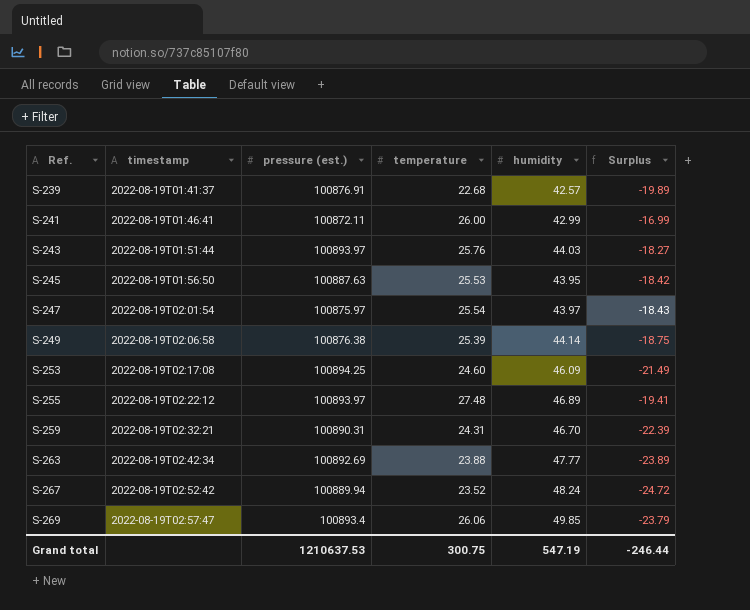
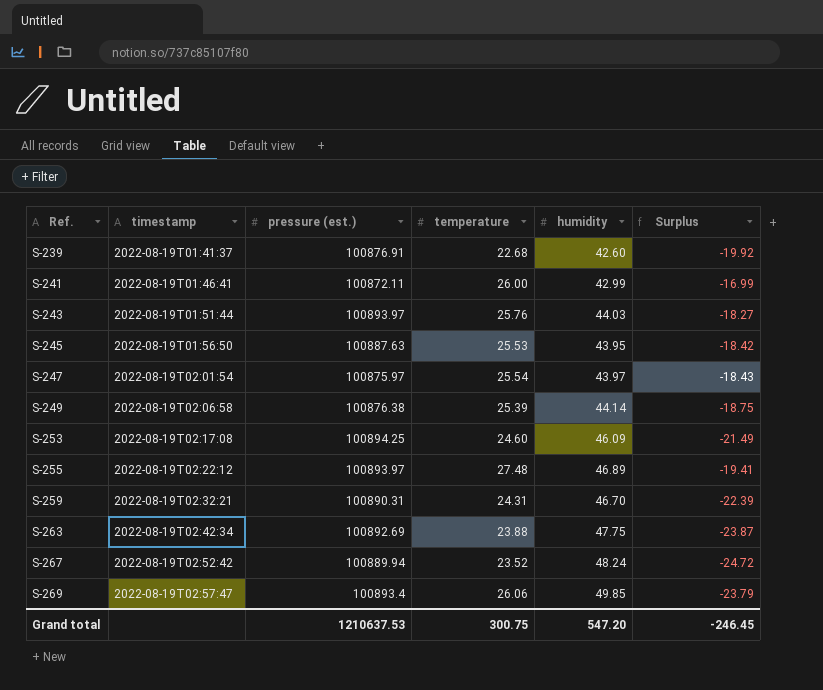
S-239 | humidity: 42.57 -> 42.60
S-239 | Surplus: -19.89 -> -19.92
S-263 | humidity: 47.77 -> 47.75
S-263 | Surplus: -23.89 -> -23.87
Grand total | humidity: 547.19 -> 547.20
Grand total | Surplus: -246.44 -> -246.45

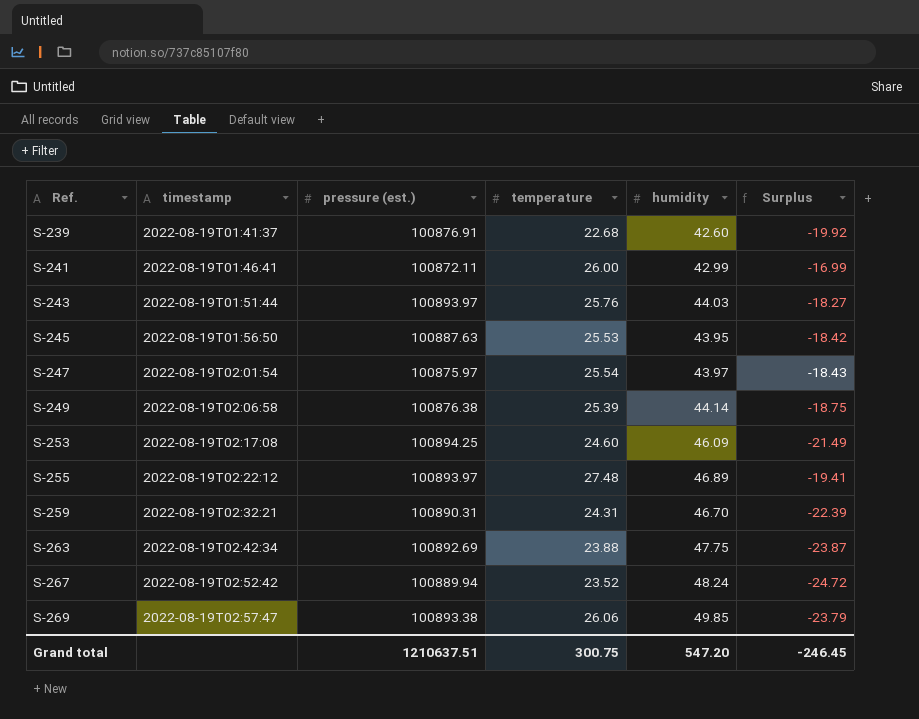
S-269 | pressure (est.): 100893.4 -> 100893.38
Grand total | pressure (est.): 1210637.53 -> 1210637.51

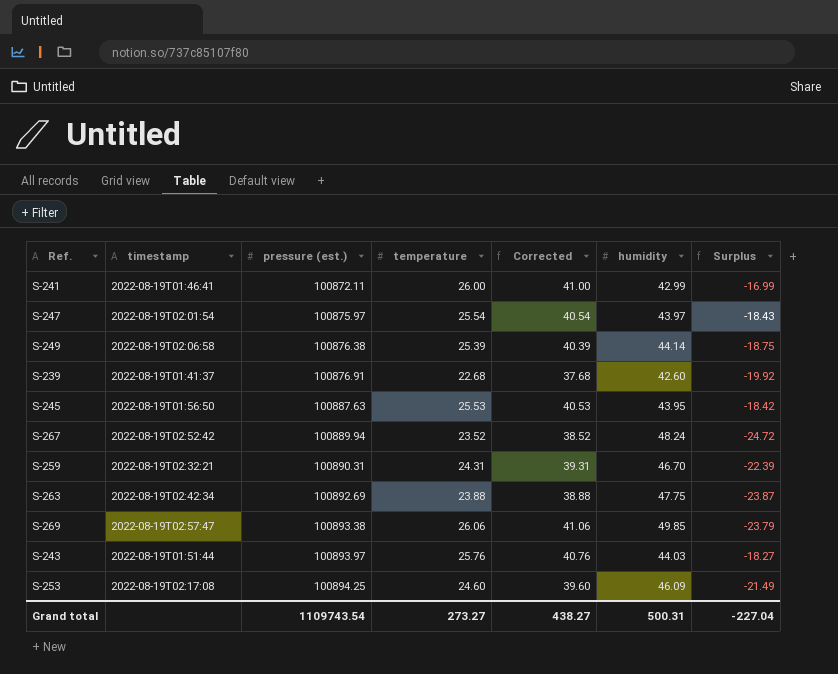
row order: Ref. ascending -> pressure (est.) ascending
column Corrected | formula: none -> [temperature] + 15
row S-255: 2022-08-19T02:22:12 | 100893.97 | 27.48 | 46.89 | -19.41 -> none
Grand total | pressure (est.): 1210637.51 -> 1109743.54
Grand total | temperature: 300.75 -> 273.27
Grand total | humidity: 547.20 -> 500.31
Grand total | Surplus: -246.45 -> -227.04

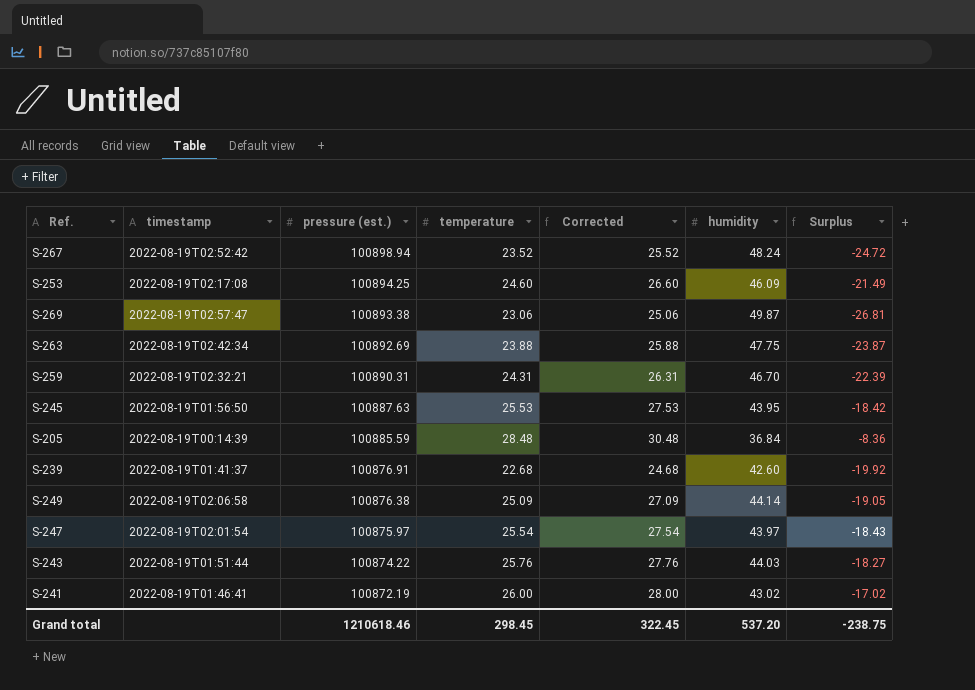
row order: pressure (est.) ascending -> pressure (est.) descending
column Corrected | formula: [temperature] + 15 -> [temperature] + 2
S-267 | pressure (est.): 100889.94 -> 100898.94
S-269 | temperature: 26.06 -> 23.06
S-269 | humidity: 49.85 -> 49.87
S-269 | Surplus: -23.79 -> -26.81
row S-205: none -> 2022-08-19T00:14:39 | 100885.59 | 28.48 | 30.48 | 36.84 | -8.36
S-249 | temperature: 25.39 -> 25.09
S-249 | Surplus: -18.75 -> -19.05
S-243 | pressure (est.): 100893.97 -> 100874.22
S-241 | pressure (est.): 100872.11 -> 100872.19
S-241 | humidity: 42.99 -> 43.02
S-241 | Surplus: -16.99 -> -17.02
Grand total | pressure (est.): 1109743.54 -> 1210618.46
Grand total | temperature: 273.27 -> 298.45
Grand total | Corrected: 438.27 -> 322.45
Grand total | humidity: 500.31 -> 537.20
Grand total | Surplus: -227.04 -> -238.75

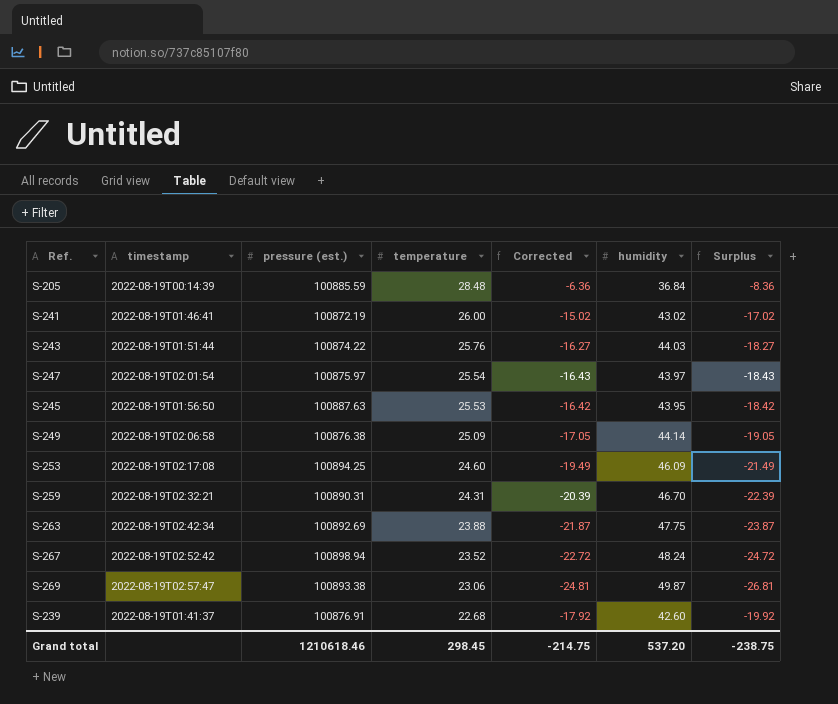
row order: pressure (est.) descending -> temperature descending
column Corrected | formula: [temperature] + 2 -> [Surplus] + 2
Grand total | Corrected: 322.45 -> -214.75

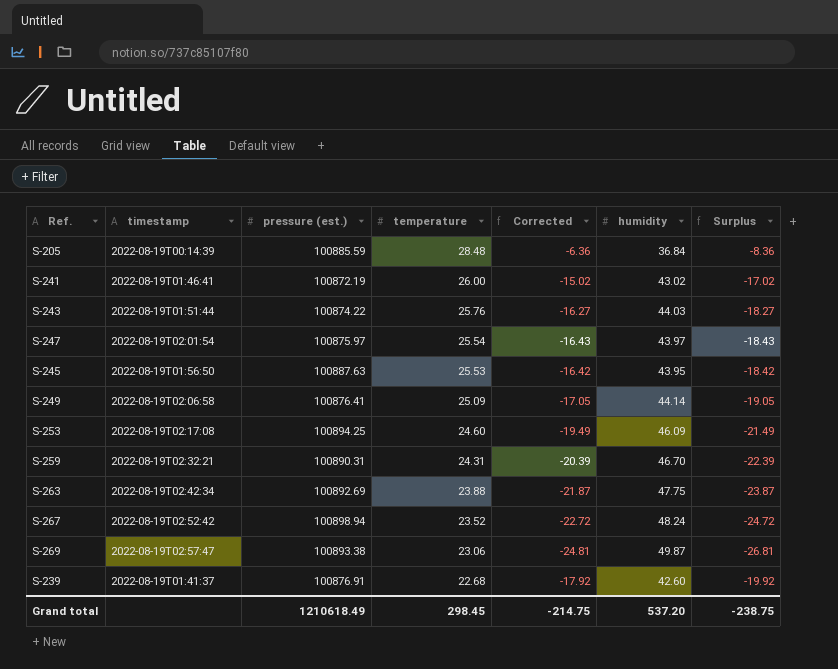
S-249 | pressure (est.): 100876.38 -> 100876.41
Grand total | pressure (est.): 1210618.46 -> 1210618.49

